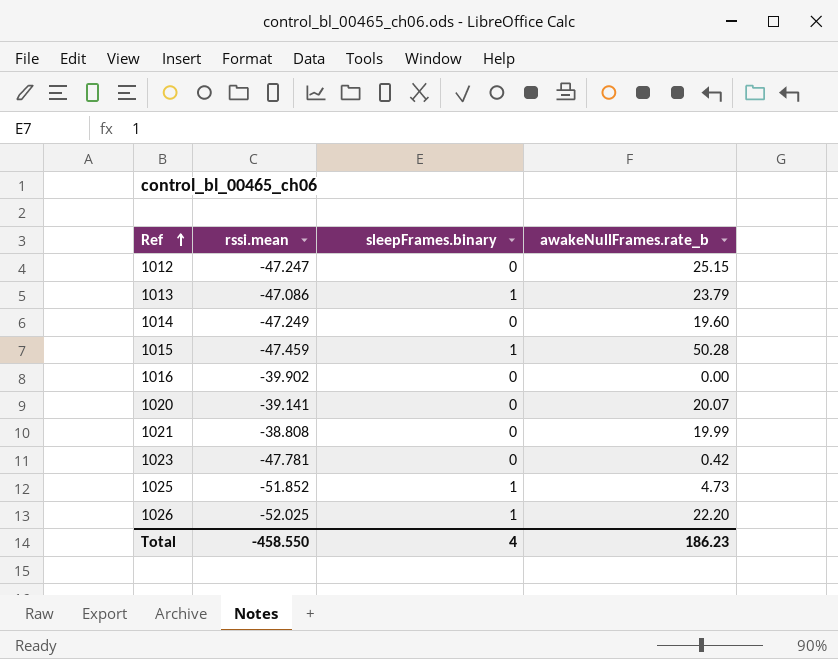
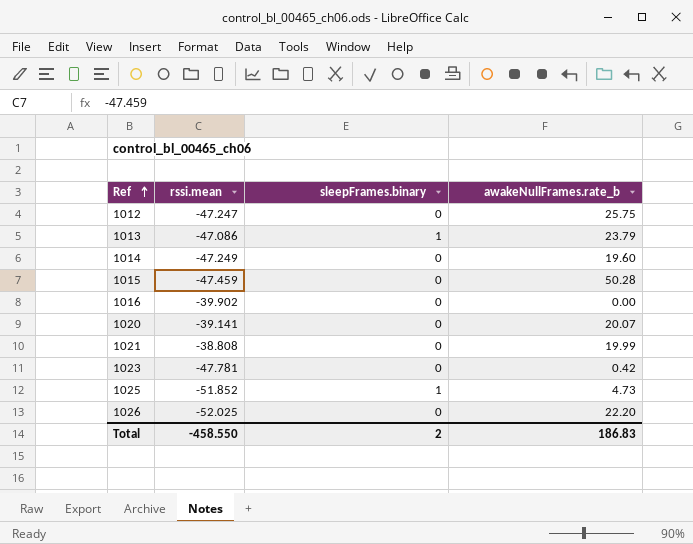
1012 | awakeNullFrames.rate_b: 25.15 -> 25.75
1015 | sleepFrames.binary: 1 -> 0
1026 | sleepFrames.binary: 1 -> 0
Total | sleepFrames.binary: 4 -> 2
Total | awakeNullFrames.rate_b: 186.23 -> 186.83

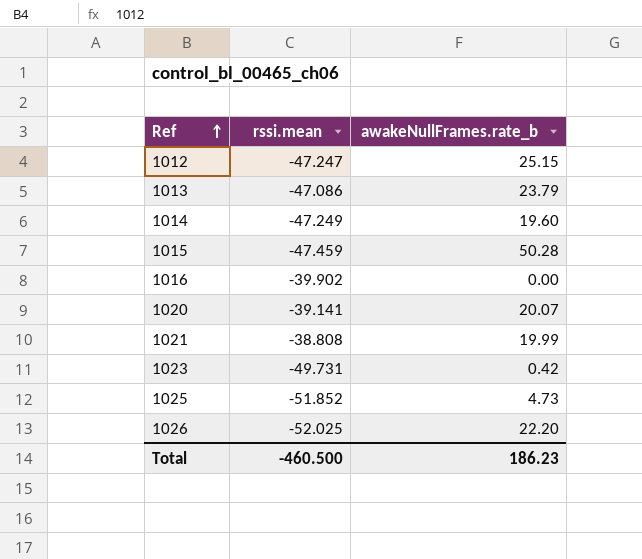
column sleepFrames.binary | position: 3 -> none
1012 | awakeNullFrames.rate_b: 25.75 -> 25.15
1023 | rssi.mean: -47.781 -> -49.731
Total | rssi.mean: -458.550 -> -460.500
Total | awakeNullFrames.rate_b: 186.83 -> 186.23

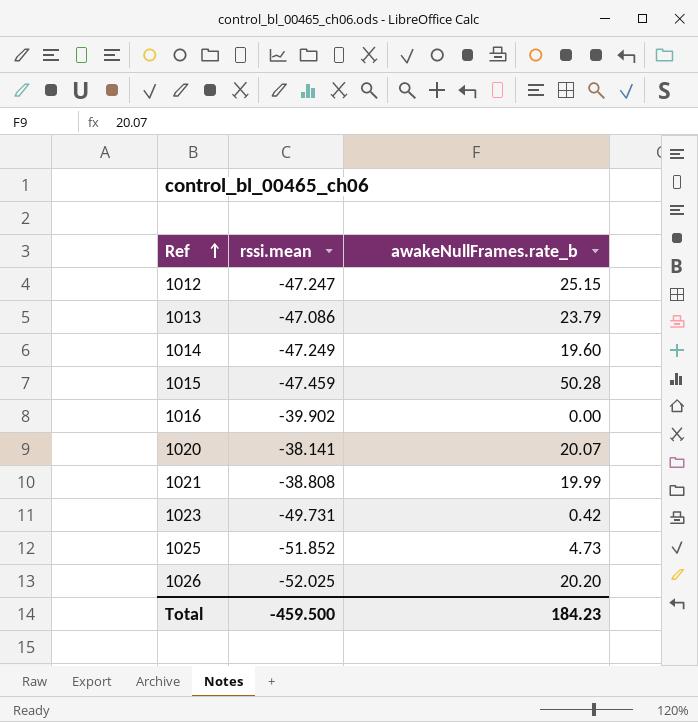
1020 | rssi.mean: -39.141 -> -38.141
1026 | awakeNullFrames.rate_b: 22.20 -> 20.20
Total | rssi.mean: -460.500 -> -459.500
Total | awakeNullFrames.rate_b: 186.23 -> 184.23

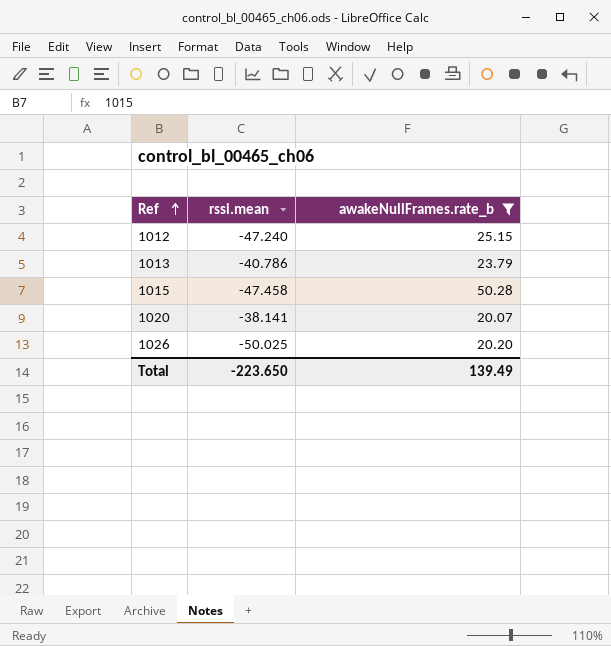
filter: none -> awakeNullFrames.rate_b >= 20.07
1012 | rssi.mean: -47.247 -> -47.240
1013 | rssi.mean: -47.086 -> -40.786
1015 | rssi.mean: -47.459 -> -47.458
1026 | rssi.mean: -52.025 -> -50.025
Total | rssi.mean: -459.500 -> -223.650
Total | awakeNullFrames.rate_b: 184.23 -> 139.49

